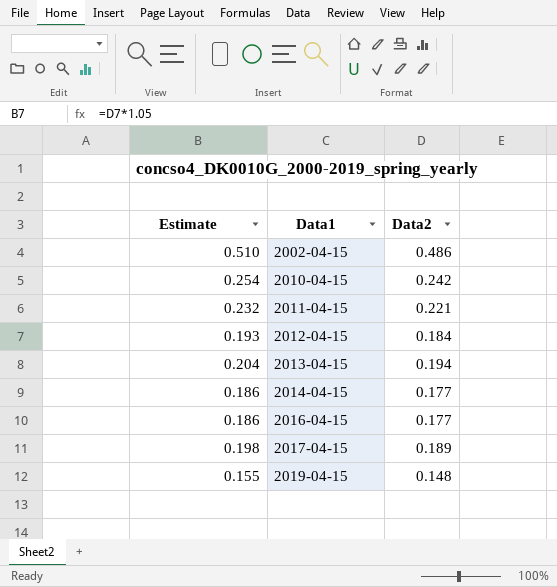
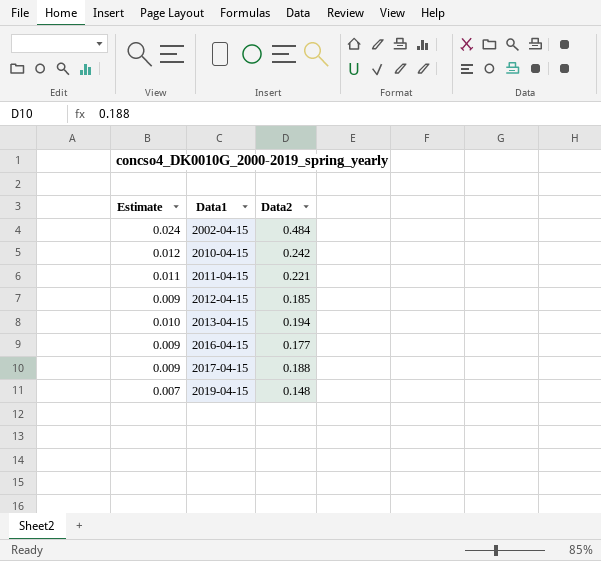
column Estimate | formula: [Data2] * 1.05 -> [Data2] * 0.05
row 2014-04-15: 0.186 | 0.177 -> none
2002-04-15 | Data2: 0.486 -> 0.484
2012-04-15 | Data2: 0.184 -> 0.185
2017-04-15 | Data2: 0.189 -> 0.188

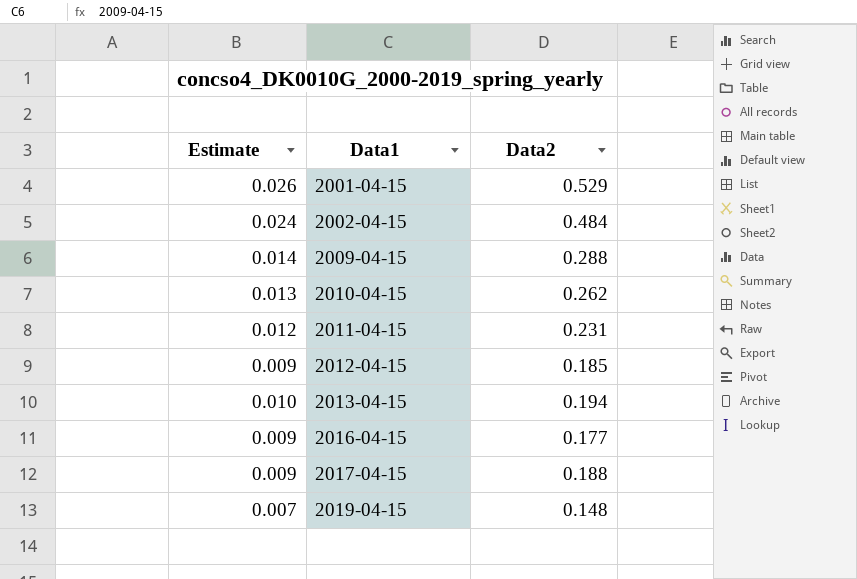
row 2001-04-15: none -> 0.026 | 0.529
row 2009-04-15: none -> 0.014 | 0.288
2010-04-15 | Estimate: 0.012 -> 0.013
2010-04-15 | Data2: 0.242 -> 0.262
2011-04-15 | Estimate: 0.011 -> 0.012
2011-04-15 | Data2: 0.221 -> 0.231

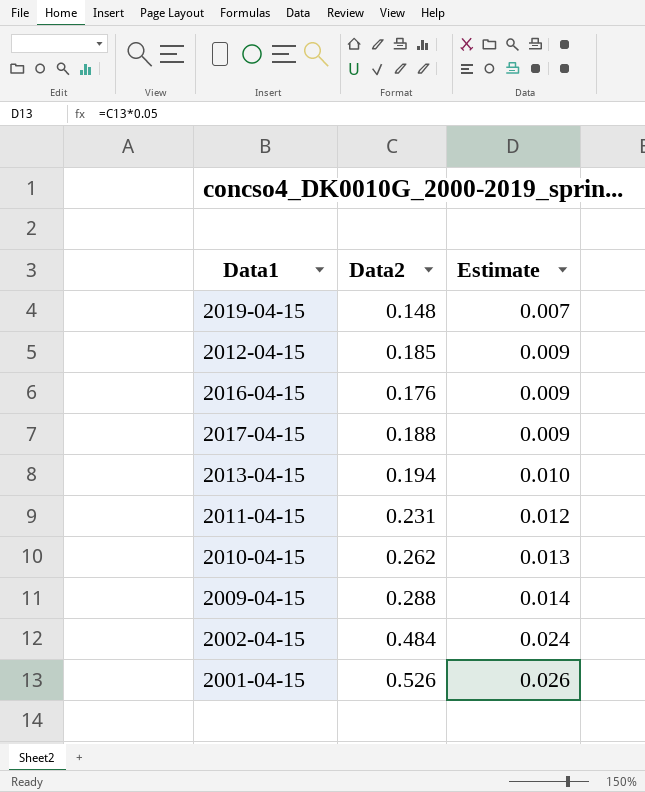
row order: Data1 ascending -> Estimate ascending
column Estimate | position: 1 -> 3
2016-04-15 | Data2: 0.177 -> 0.176
2001-04-15 | Data2: 0.529 -> 0.526

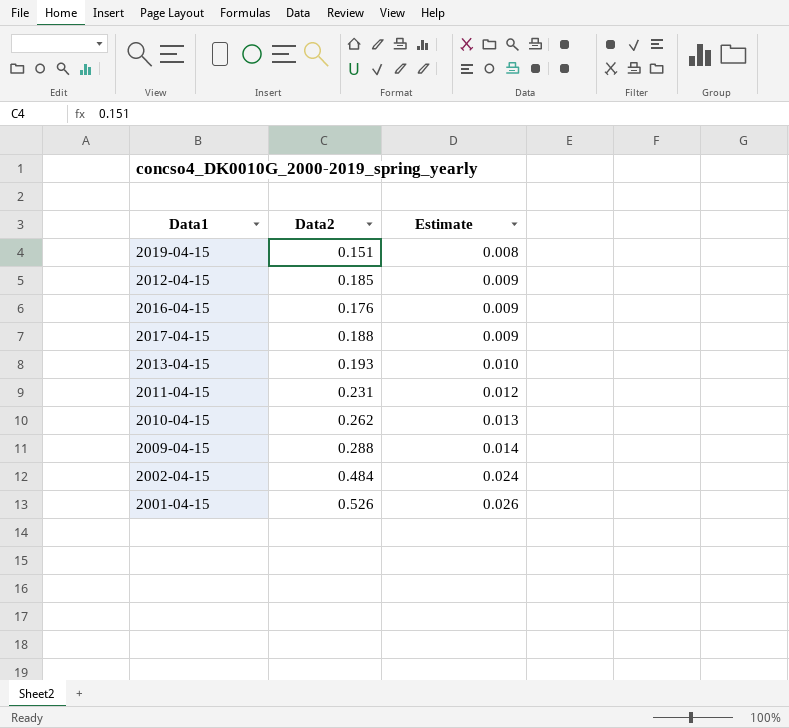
2019-04-15 | Data2: 0.148 -> 0.151
2019-04-15 | Estimate: 0.007 -> 0.008
2013-04-15 | Data2: 0.194 -> 0.193

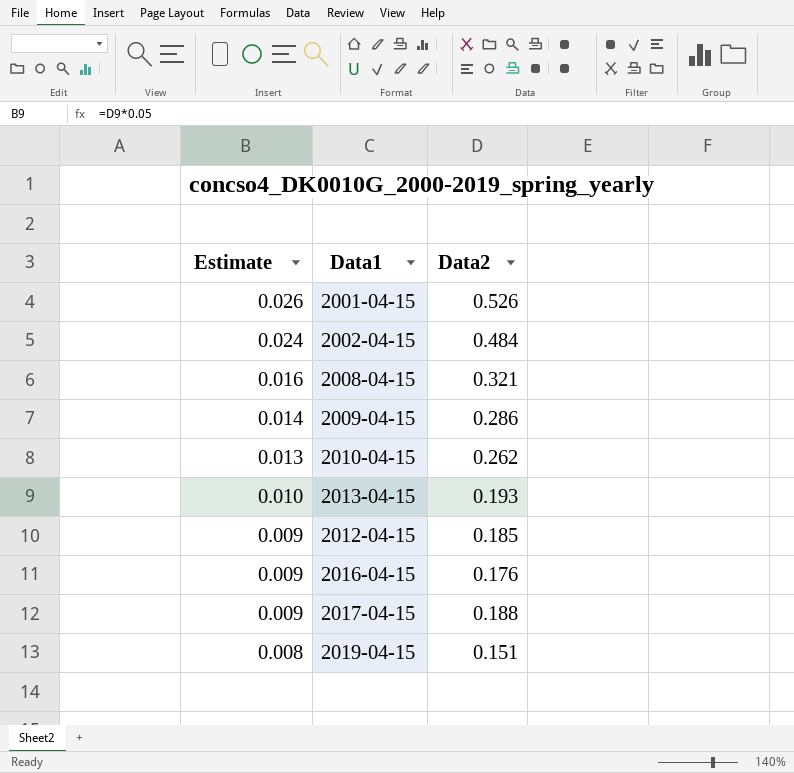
row order: Estimate ascending -> Estimate descending
column Estimate | position: 3 -> 1
row 2011-04-15: 0.231 | 0.012 -> none
row 2008-04-15: none -> 0.016 | 0.321
2009-04-15 | Data2: 0.288 -> 0.286

